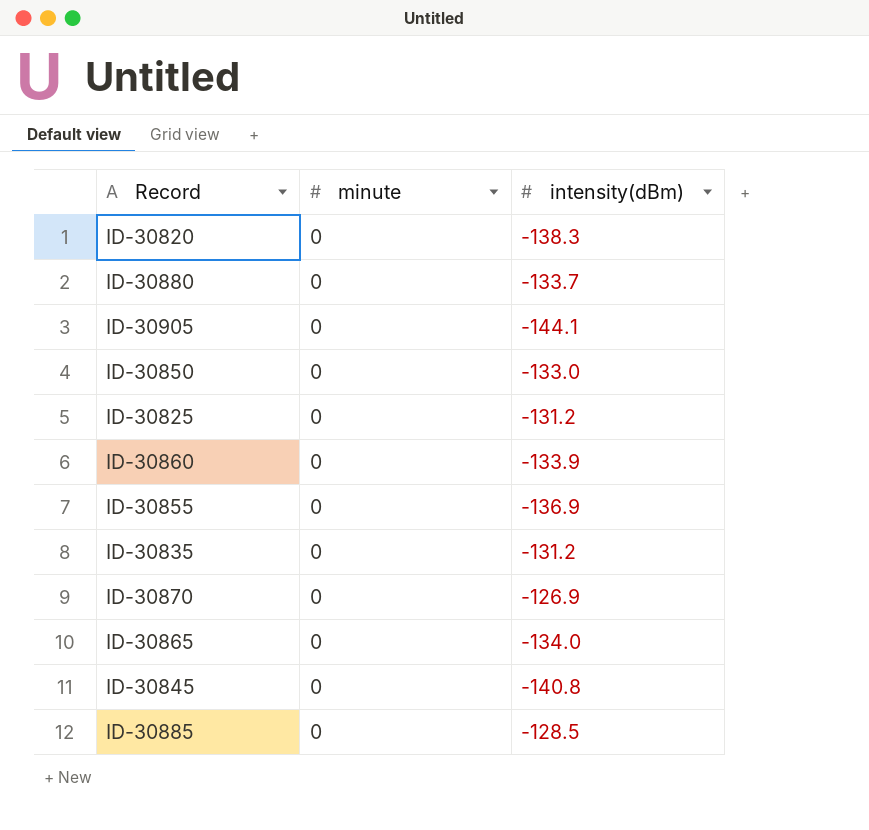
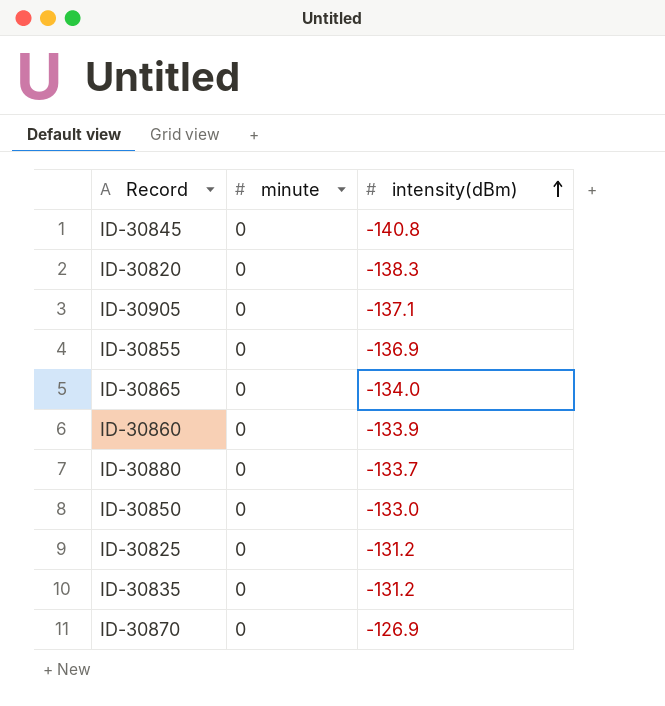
row order: none -> intensity(dBm) ascending
row ID-30885: 0 | -128.5 -> none
ID-30905 | intensity(dBm): -144.1 -> -137.1

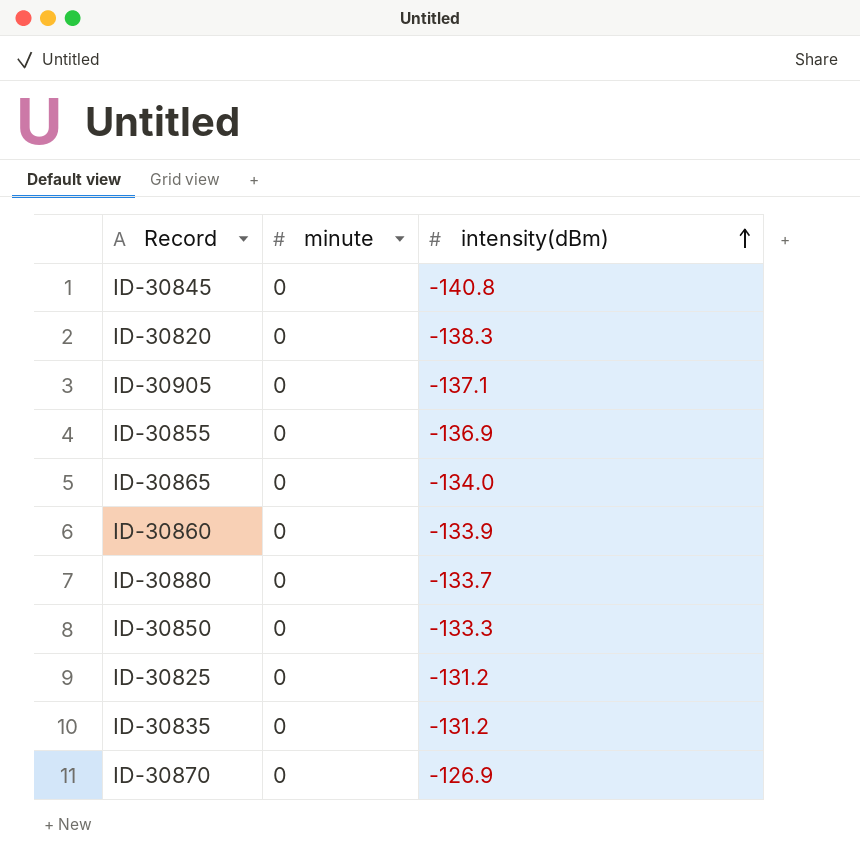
ID-30850 | intensity(dBm): -133.0 -> -133.3

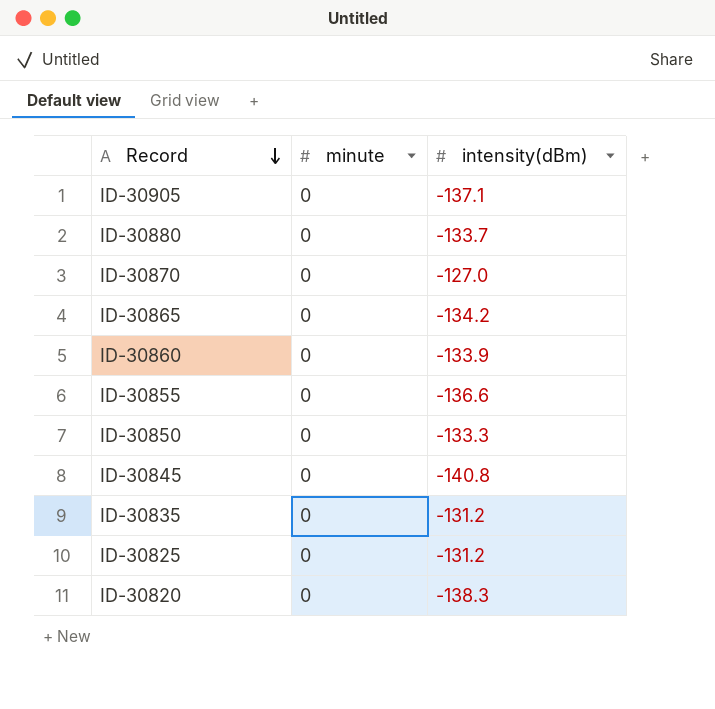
row order: intensity(dBm) ascending -> Record descending
ID-30870 | intensity(dBm): -126.9 -> -127.0
ID-30865 | intensity(dBm): -134.0 -> -134.2
ID-30855 | intensity(dBm): -136.9 -> -136.6

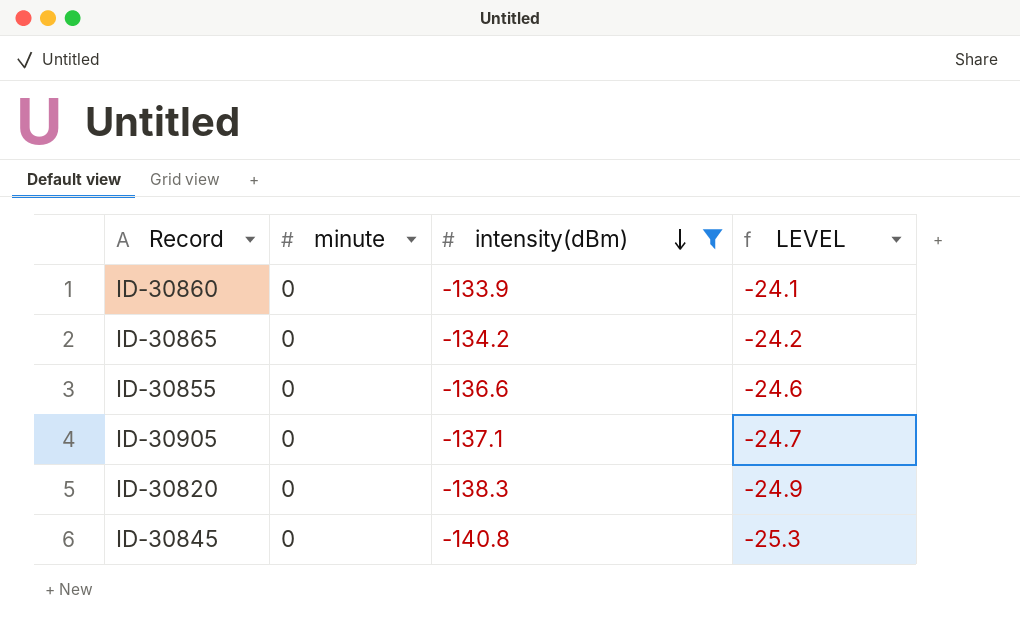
filter: none -> intensity(dBm) <= -133.9
row order: Record descending -> intensity(dBm) descending
column LEVEL | formula: none -> [intensity(dBm)] * 0.18

